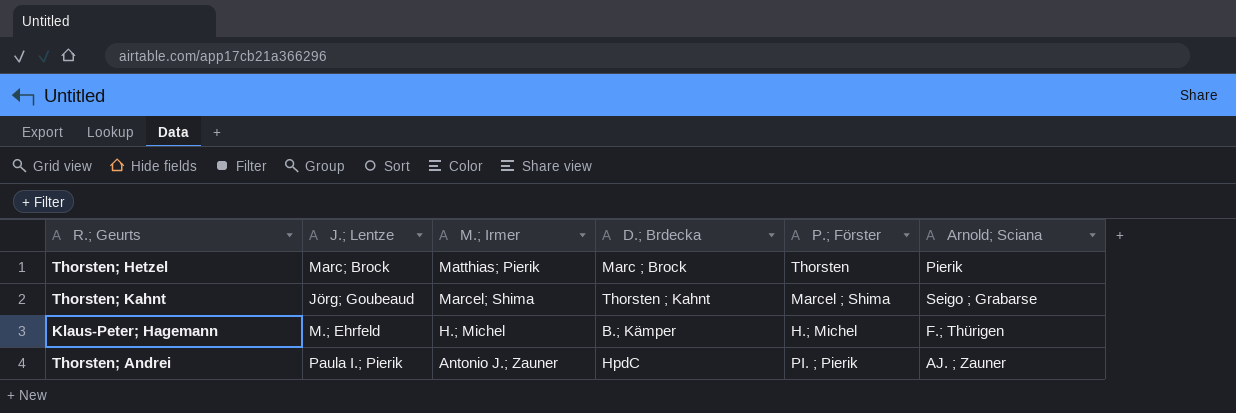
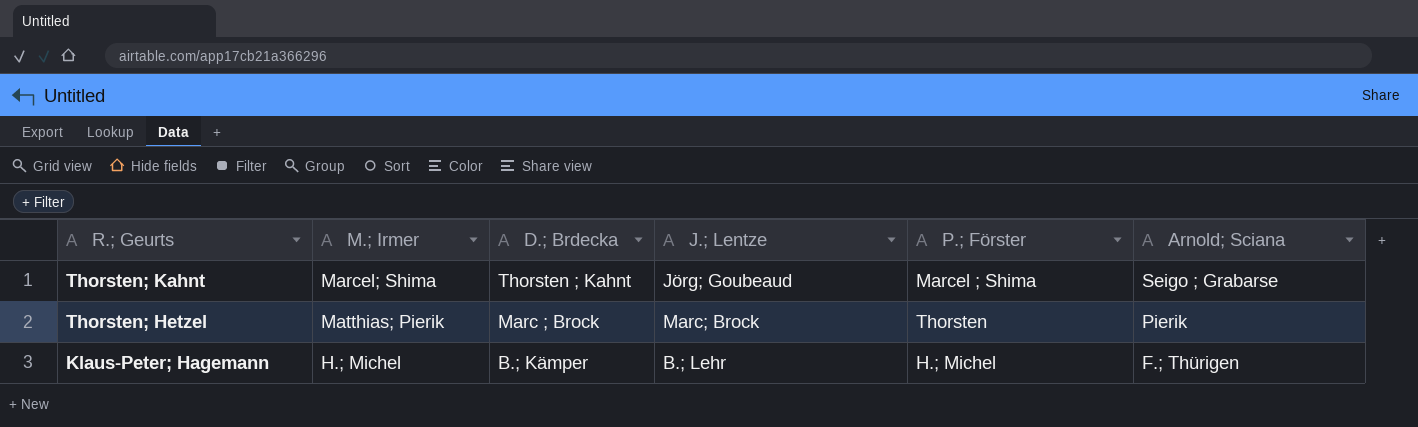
row order: M.; Irmer descending -> R.; Geurts descending
column J.; Lentze | position: 2 -> 4
row Thorsten; Andrei: Paula I.; Pierik | Antonio J.; Zauner | HpdC | PI. ; Pierik | AJ. ; Zauner -> none
Klaus-Peter; Hagemann | J.; Lentze: M.; Ehrfeld -> B.; Lehr

